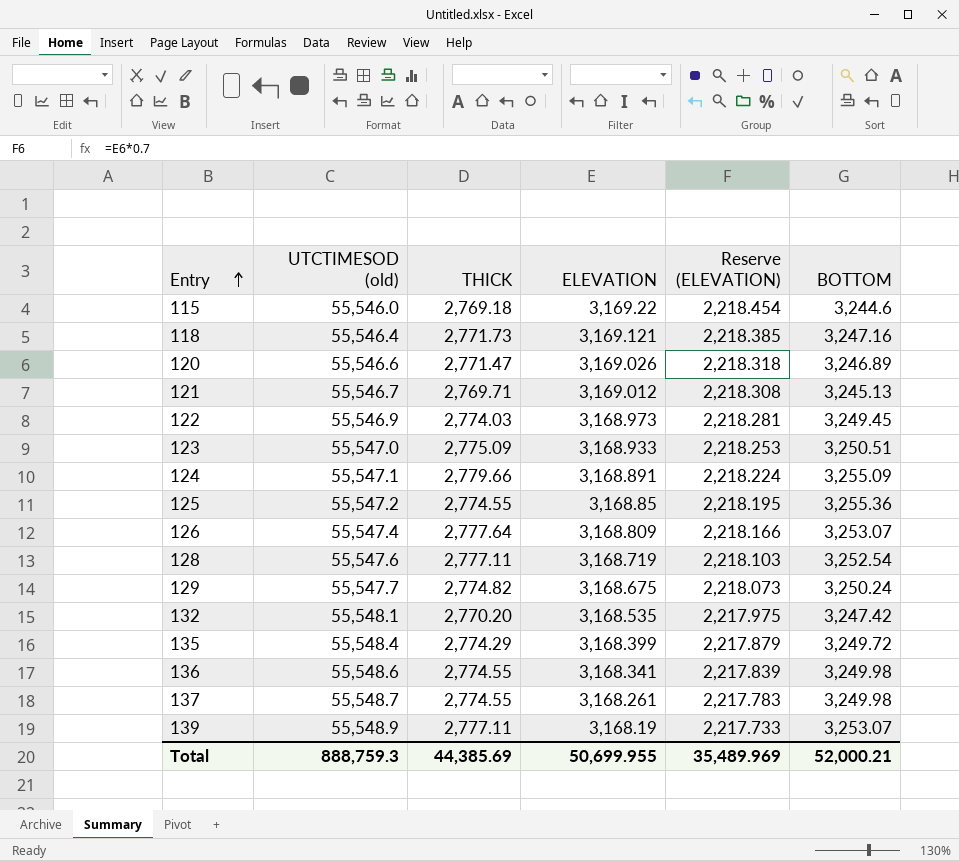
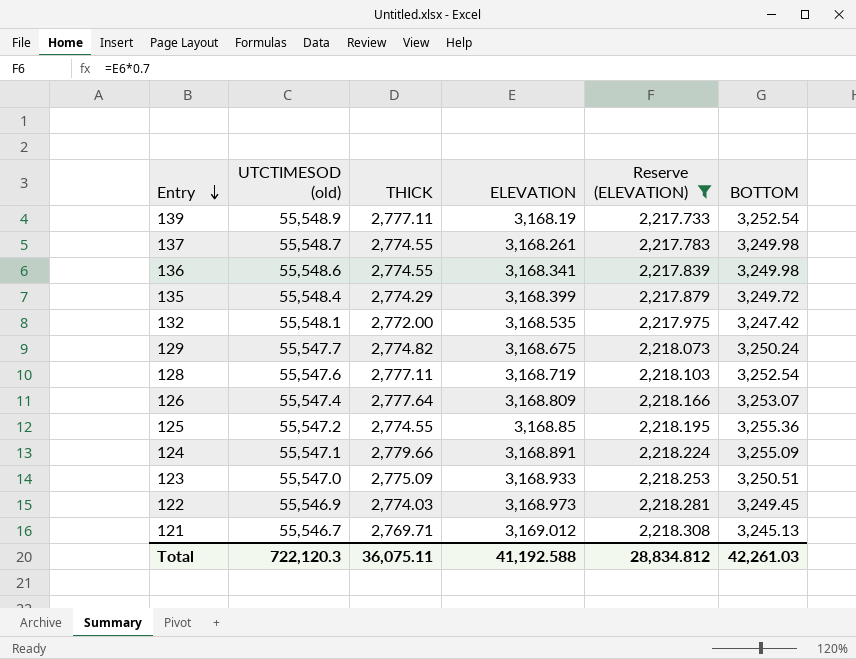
filter: none -> Reserve (ELEVATION) <= 2,218.308
row order: Entry ascending -> Entry descending
139 | BOTTOM: 3,253.07 -> 3,252.54
132 | THICK: 2,770.20 -> 2,772.00
Total | UTCTIMESOD (old): 888,759.3 -> 722,120.3
Total | THICK: 44,385.69 -> 36,075.11
Total | ELEVATION: 50,699.955 -> 41,192.588
Total | Reserve (ELEVATION): 35,489.969 -> 28,834.812
Total | BOTTOM: 52,000.21 -> 42,261.03

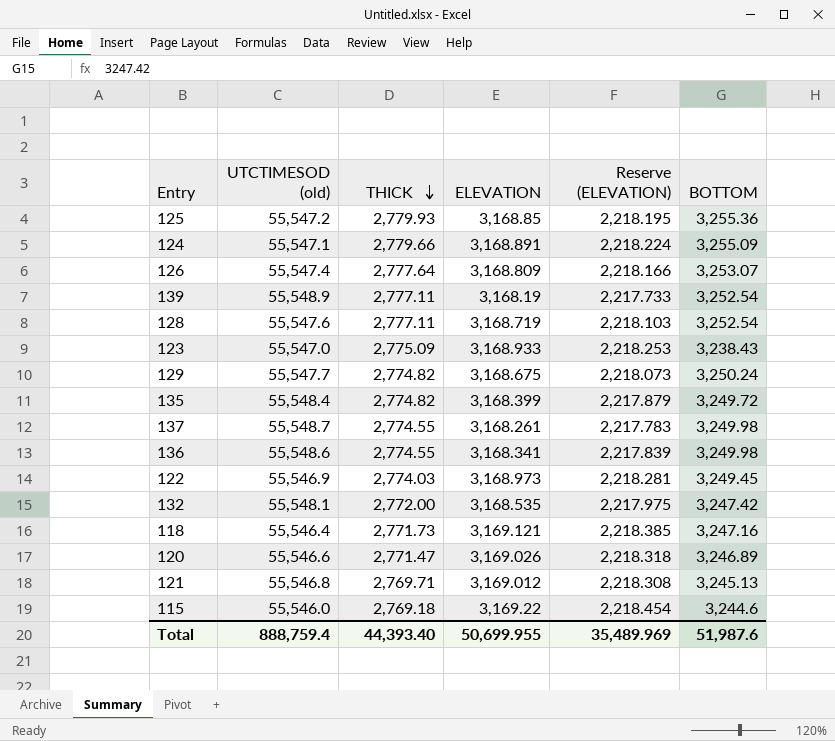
filter: Reserve (ELEVATION) <= 2,218.308 -> none
row order: Entry descending -> THICK descending
125 | THICK: 2,774.55 -> 2,779.93
123 | BOTTOM: 3,250.51 -> 3,238.43
135 | THICK: 2,774.29 -> 2,774.82
121 | UTCTIMESOD (old): 55,546.7 -> 55,546.8
Total | UTCTIMESOD (old): 722,120.3 -> 888,759.4
Total | THICK: 36,075.11 -> 44,393.40
Total | ELEVATION: 41,192.588 -> 50,699.955
Total | Reserve (ELEVATION): 28,834.812 -> 35,489.969
Total | BOTTOM: 42,261.03 -> 51,987.6

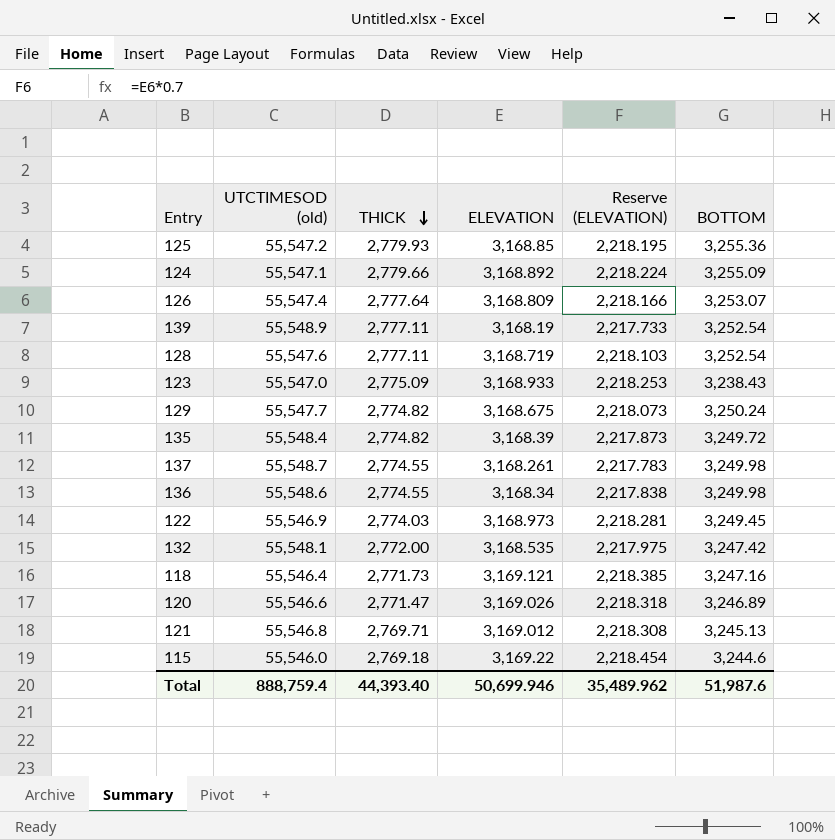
124 | ELEVATION: 3,168.891 -> 3,168.892
135 | ELEVATION: 3,168.399 -> 3,168.39
135 | Reserve (ELEVATION): 2,217.879 -> 2,217.873
136 | ELEVATION: 3,168.341 -> 3,168.34
136 | Reserve (ELEVATION): 2,217.839 -> 2,217.838
Total | ELEVATION: 50,699.955 -> 50,699.946
Total | Reserve (ELEVATION): 35,489.969 -> 35,489.962

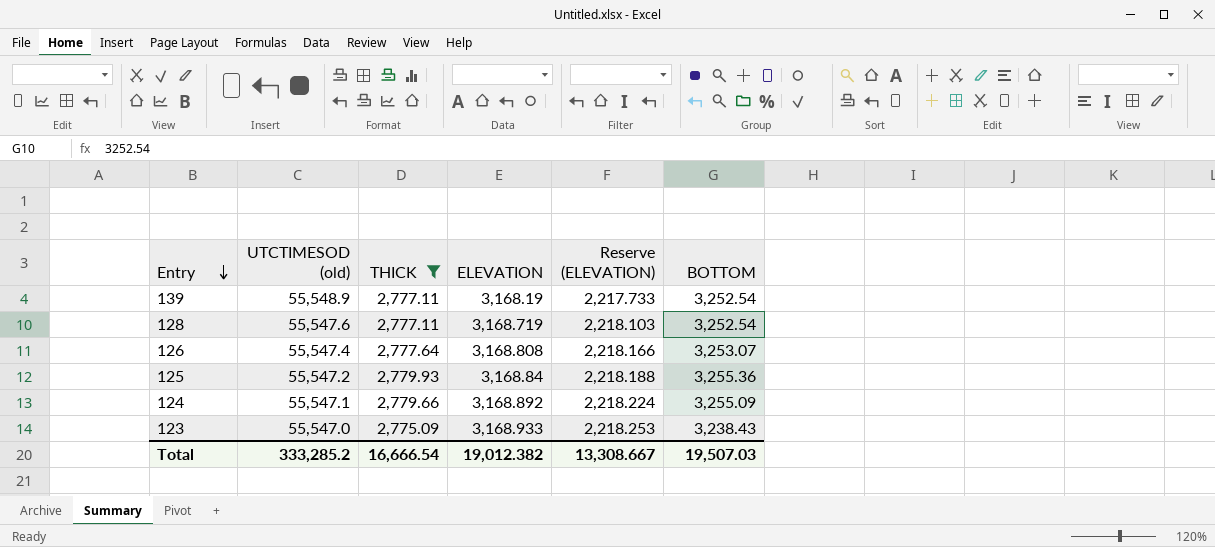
filter: none -> THICK >= 2,775.09
row order: THICK descending -> Entry descending
126 | ELEVATION: 3,168.809 -> 3,168.808
125 | ELEVATION: 3,168.85 -> 3,168.84
125 | Reserve (ELEVATION): 2,218.195 -> 2,218.188
Total | UTCTIMESOD (old): 888,759.4 -> 333,285.2
Total | THICK: 44,393.40 -> 16,666.54
Total | ELEVATION: 50,699.946 -> 19,012.382
Total | Reserve (ELEVATION): 35,489.962 -> 13,308.667
Total | BOTTOM: 51,987.6 -> 19,507.03

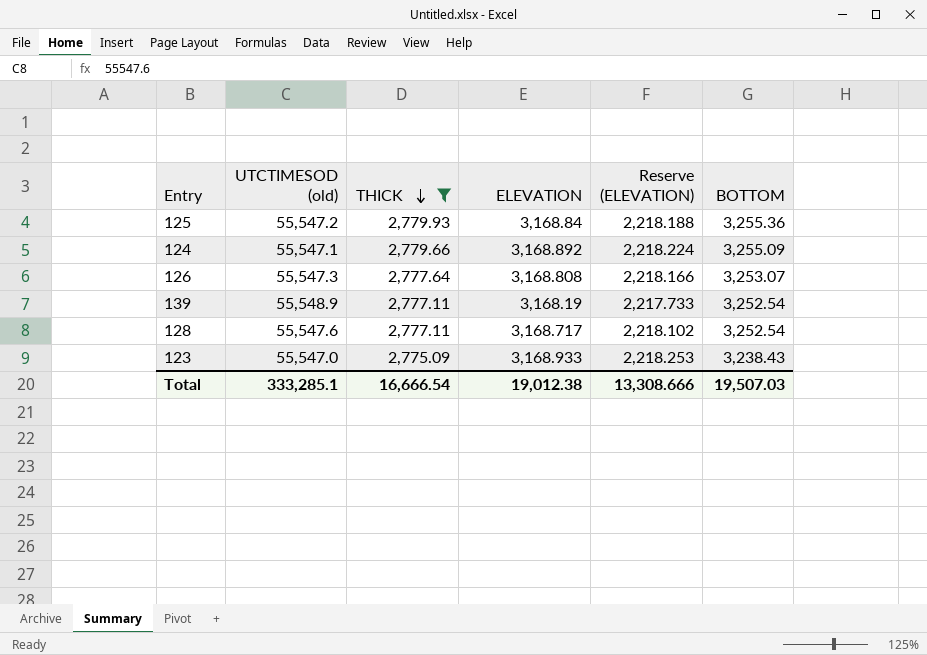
row order: Entry descending -> THICK descending
126 | UTCTIMESOD (old): 55,547.4 -> 55,547.3
128 | ELEVATION: 3,168.719 -> 3,168.717
128 | Reserve (ELEVATION): 2,218.103 -> 2,218.102
Total | UTCTIMESOD (old): 333,285.2 -> 333,285.1
Total | ELEVATION: 19,012.382 -> 19,012.38
Total | Reserve (ELEVATION): 13,308.667 -> 13,308.666

